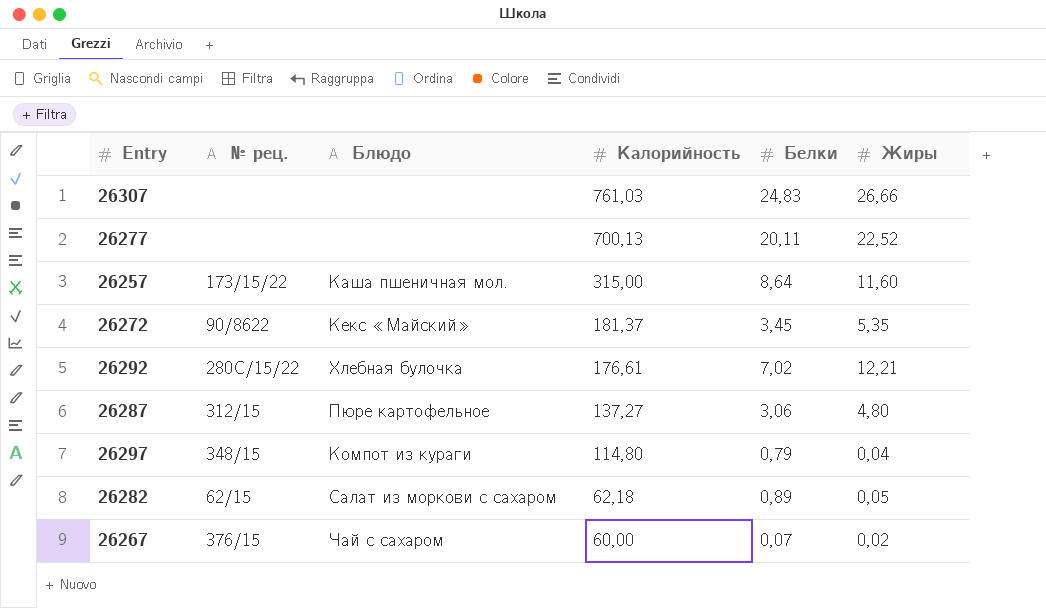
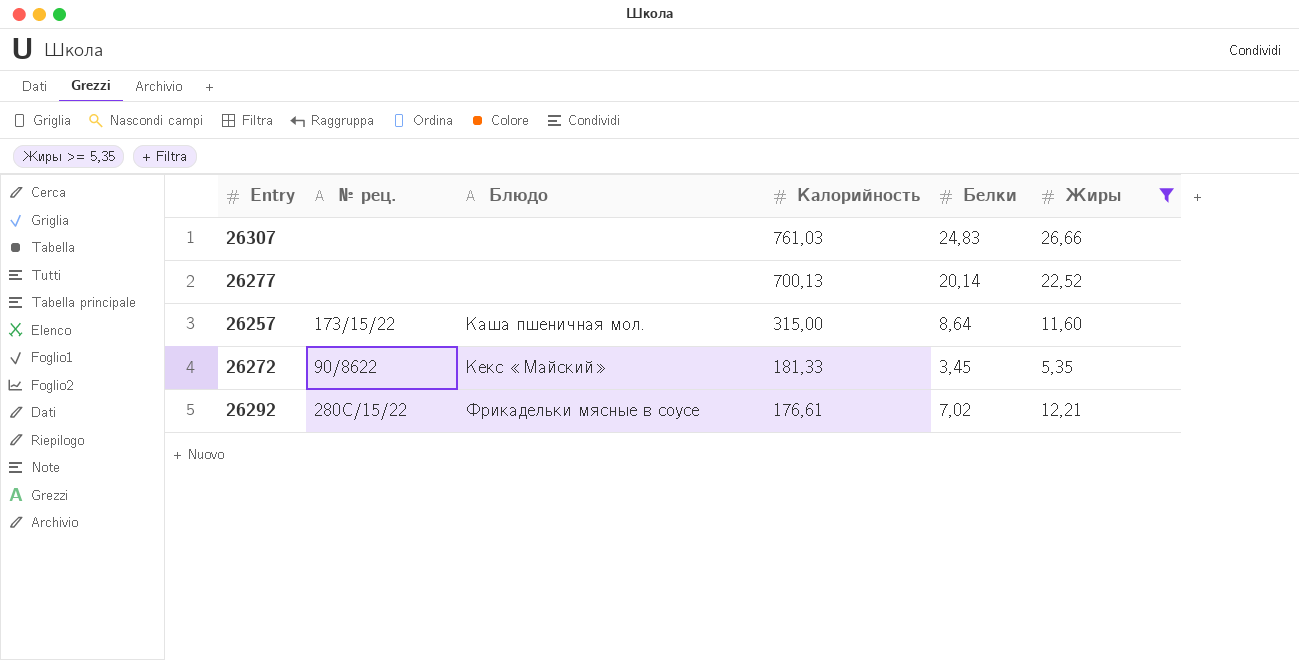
filter: none -> Жиры >= 5,35
26277 | Белки: 20,11 -> 20,14
26272 | Калорийность: 181,37 -> 181,33
26292 | Блюдо: Хлебная булочка -> Фрикадельки мясные в соусе

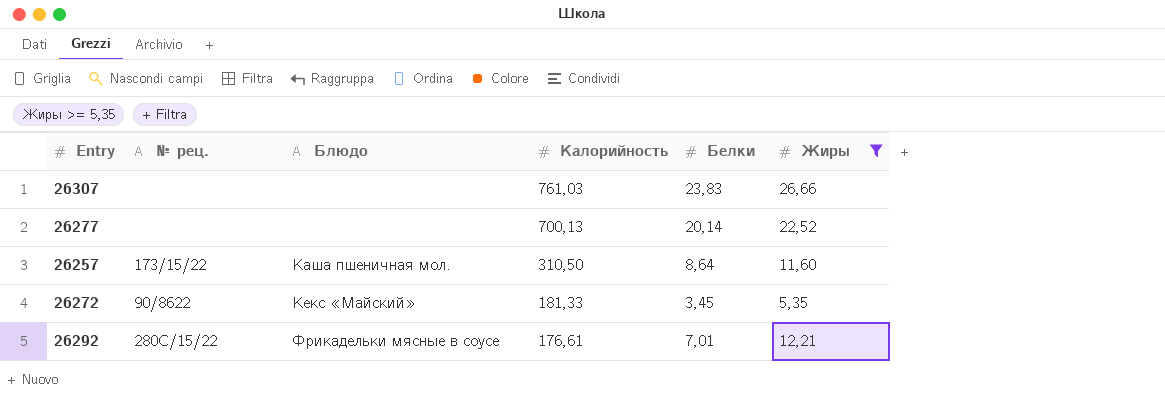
26307 | Белки: 24,83 -> 23,83
26257 | Калорийность: 315,00 -> 310,50
26292 | Белки: 7,02 -> 7,01

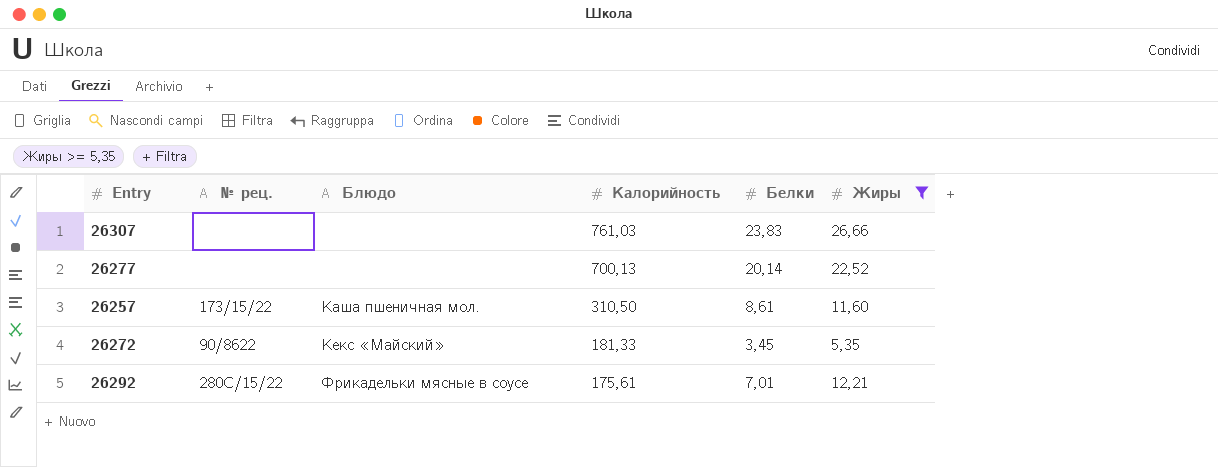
26257 | Белки: 8,64 -> 8,61
26292 | Калорийность: 176,61 -> 175,61

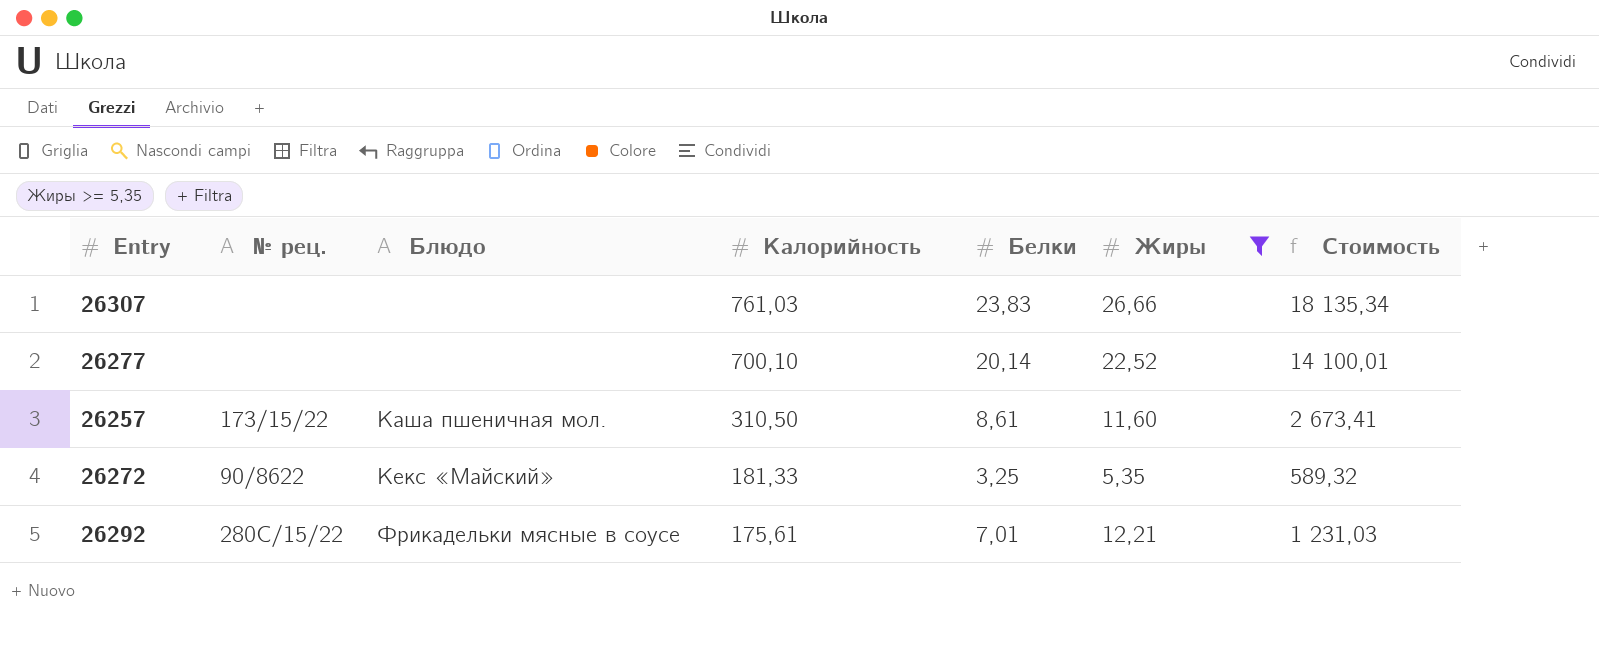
column Стоимость | formula: none -> [Калорийность] * [Белки]
26277 | Калорийность: 700,13 -> 700,10
26272 | Белки: 3,45 -> 3,25

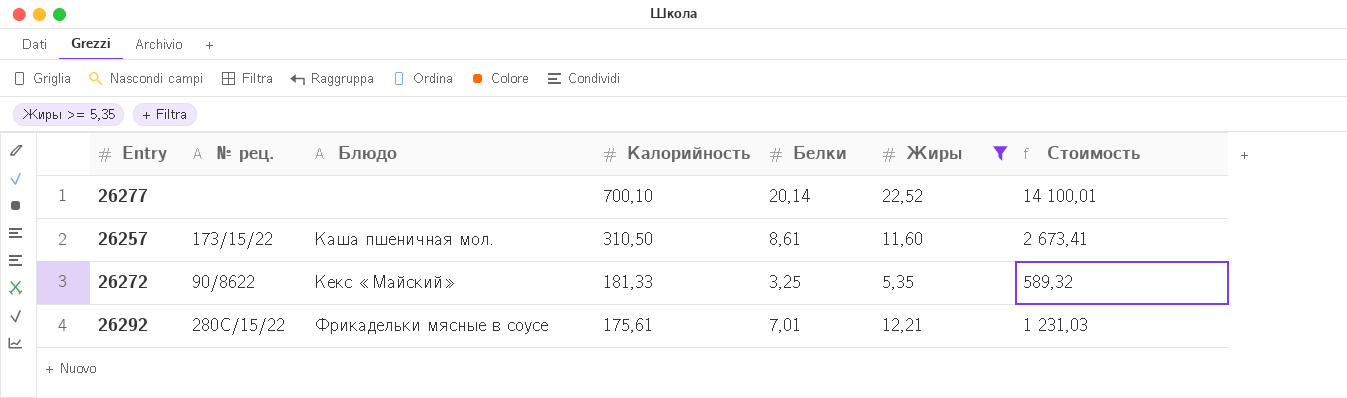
row 26307: none | none | 761,03 | 23,83 | 26,66 | 18 135,34 -> none

